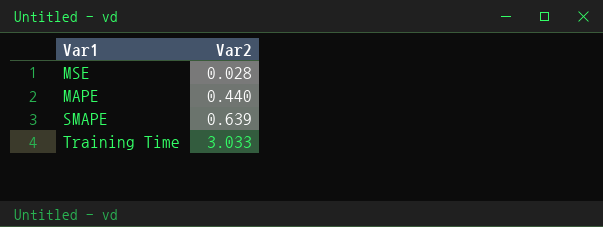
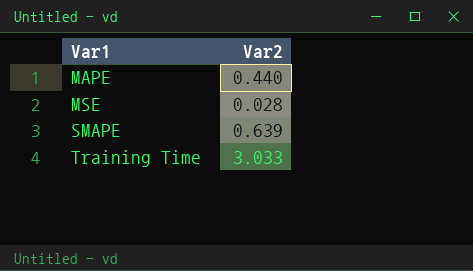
row order: Var2 ascending -> Var1 ascending

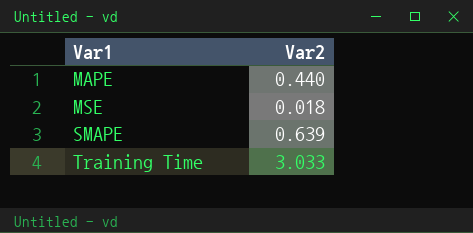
MSE | Var2: 0.028 -> 0.018

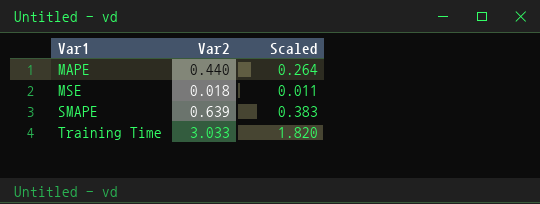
column Scaled | formula: none -> [Var2] * 0.6

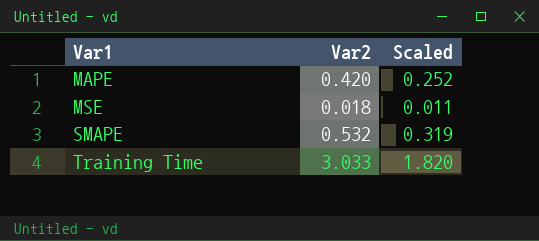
MAPE | Var2: 0.440 -> 0.420
MAPE | Scaled: 0.264 -> 0.252
SMAPE | Var2: 0.639 -> 0.532
SMAPE | Scaled: 0.383 -> 0.319

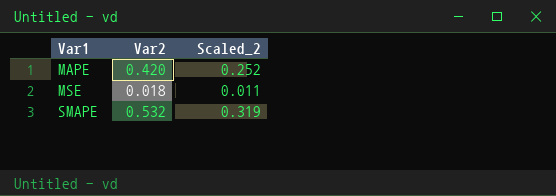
column name: Scaled -> Scaled_2
row Training Time: 3.033 | 1.820 -> none

